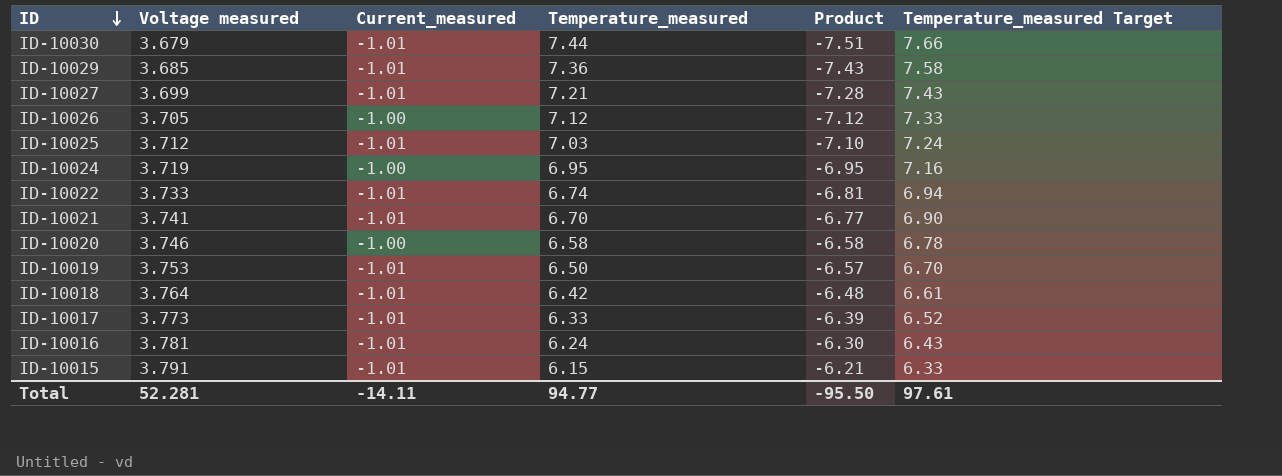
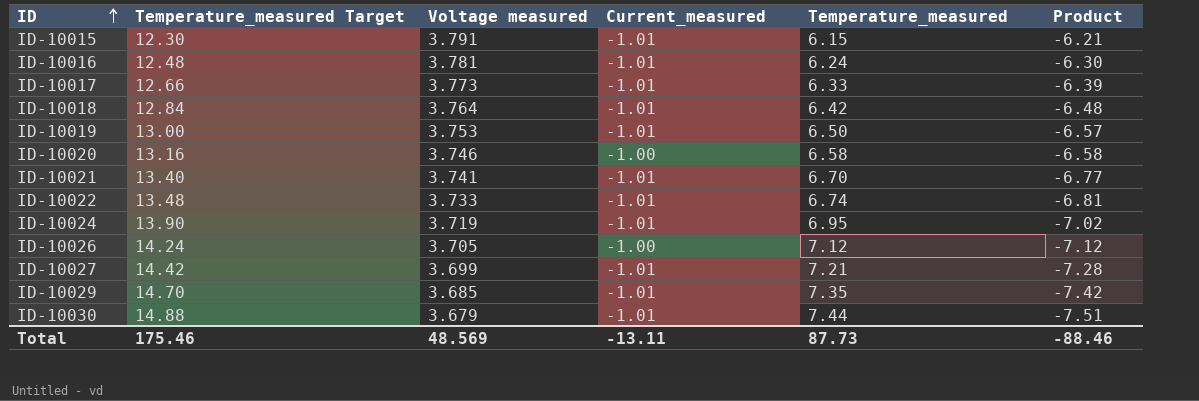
row order: ID descending -> ID ascending
column Temperature_measured Target | formula: [Temperature_measured] * 1.03 -> [Temperature_measured] * 2
column Temperature_measured Target | position: 6 -> 2
row ID-10025: 3.712 | -1.01 | 7.03 | -7.10 | 7.24 -> none
ID-10024 | Current_measured: -1.00 -> -1.01
ID-10024 | Product: -6.95 -> -7.02
ID-10029 | Temperature_measured: 7.36 -> 7.35
ID-10029 | Product: -7.43 -> -7.42
Total | Temperature_measured Target: 97.61 -> 175.46
Total | Voltage measured: 52.281 -> 48.569
Total | Current_measured: -14.11 -> -13.11
Total | Temperature_measured: 94.77 -> 87.73
Total | Product: -95.50 -> -88.46

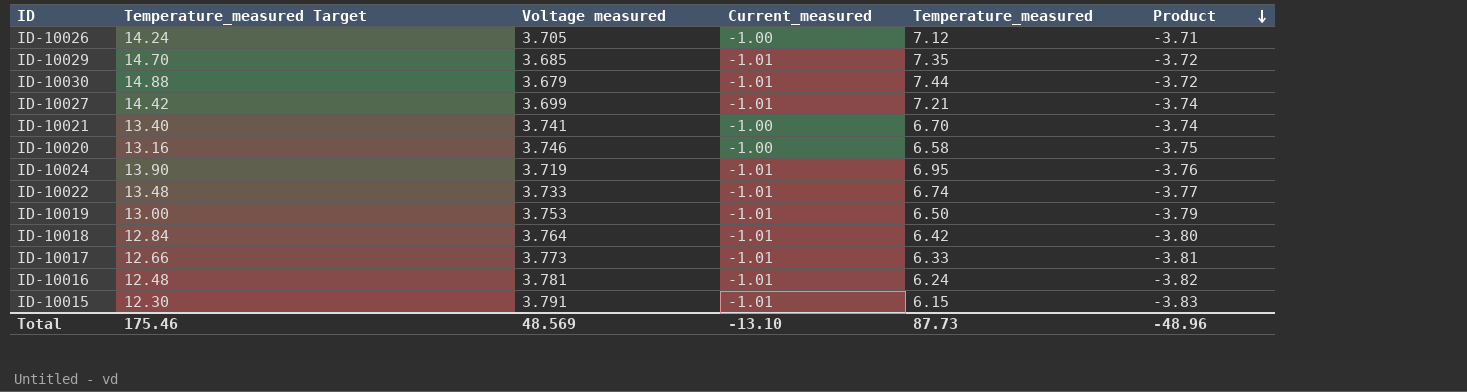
row order: ID ascending -> Product descending
column Product | formula: [Current_measured] * [Temperature_measured] -> [Voltage measured] * [Current_measured]
ID-10021 | Current_measured: -1.01 -> -1.00
Total | Current_measured: -13.11 -> -13.10
Total | Product: -88.46 -> -48.96

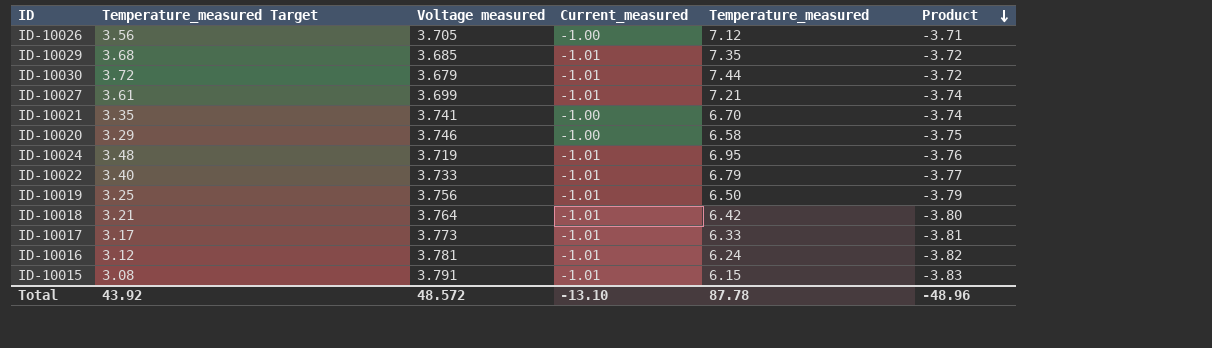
column Temperature_measured Target | formula: [Temperature_measured] * 2 -> [Temperature_measured] * 0.5
ID-10022 | Temperature_measured: 6.74 -> 6.79
ID-10019 | Voltage measured: 3.753 -> 3.756
Total | Temperature_measured Target: 175.46 -> 43.92
Total | Voltage measured: 48.569 -> 48.572
Total | Temperature_measured: 87.73 -> 87.78

